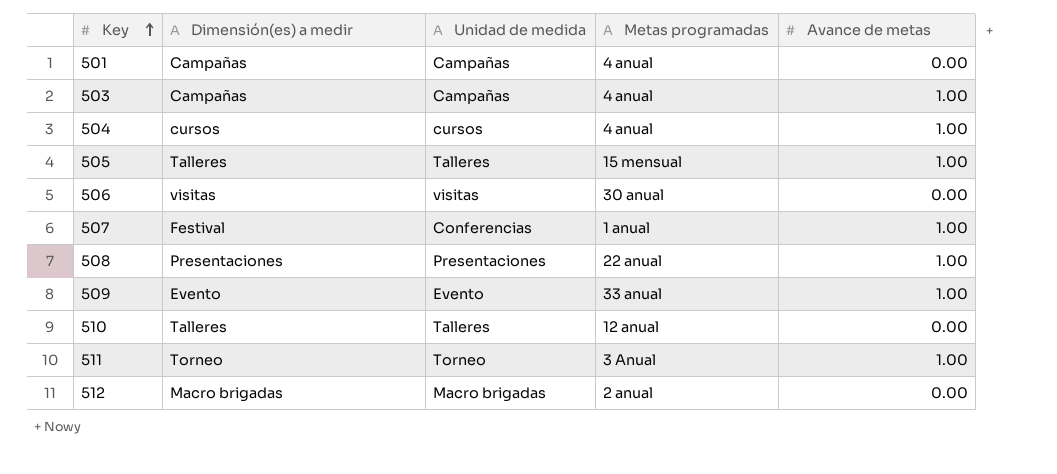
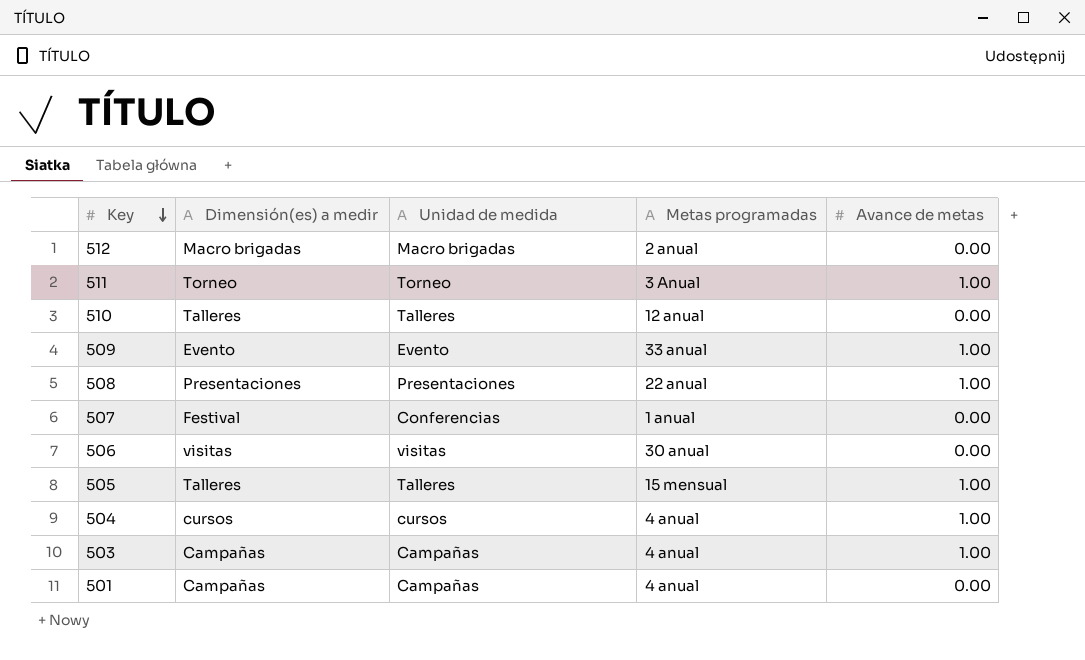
row order: Key ascending -> Key descending
507 | Avance de metas: 1.00 -> 0.00

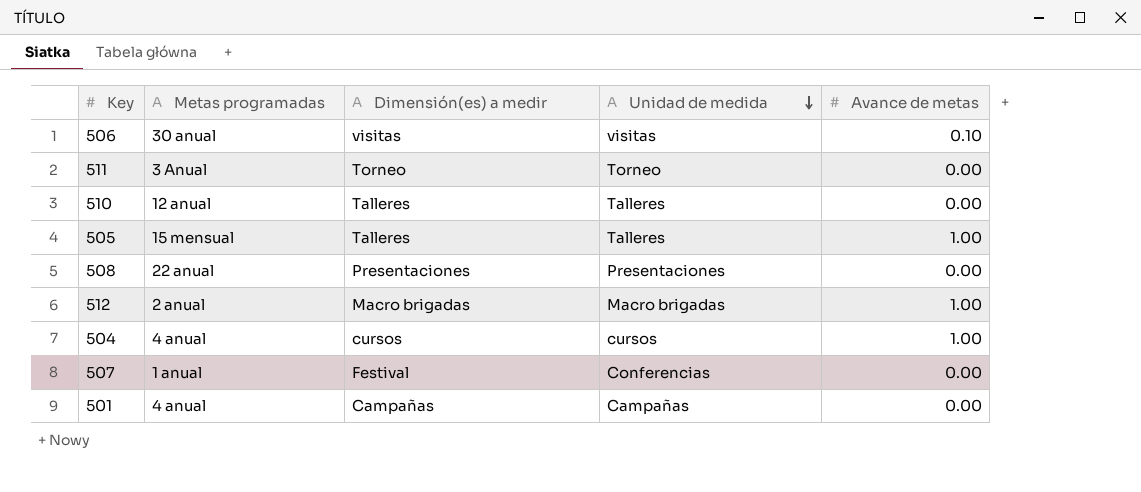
row order: Key descending -> Unidad de medida descending
column Metas programadas | position: 4 -> 2
row 509: Evento | Evento | 33 anual | 1.00 -> none
row 503: Campañas | Campañas | 4 anual | 1.00 -> none
506 | Avance de metas: 0.00 -> 0.10
511 | Avance de metas: 1.00 -> 0.00
508 | Avance de metas: 1.00 -> 0.00
512 | Avance de metas: 0.00 -> 1.00

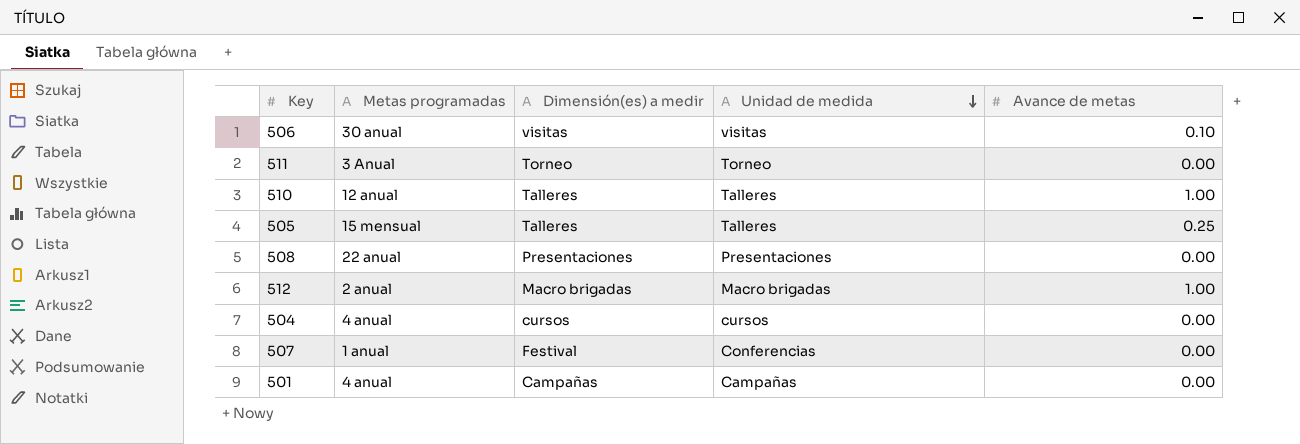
510 | Avance de metas: 0.00 -> 1.00
505 | Avance de metas: 1.00 -> 0.25
504 | Avance de metas: 1.00 -> 0.00

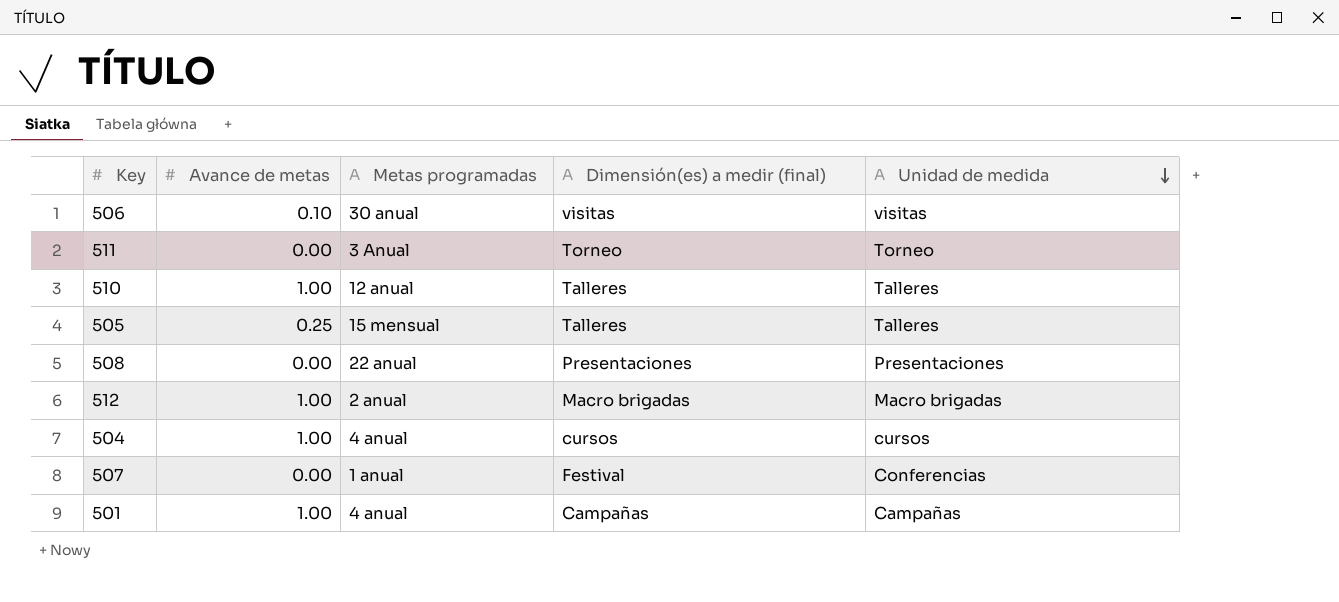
column Avance de metas | position: 5 -> 2
column name: Dimensión(es) a medir -> Dimensión(es) a medir (final)
504 | Avance de metas: 0.00 -> 1.00
501 | Avance de metas: 0.00 -> 1.00

